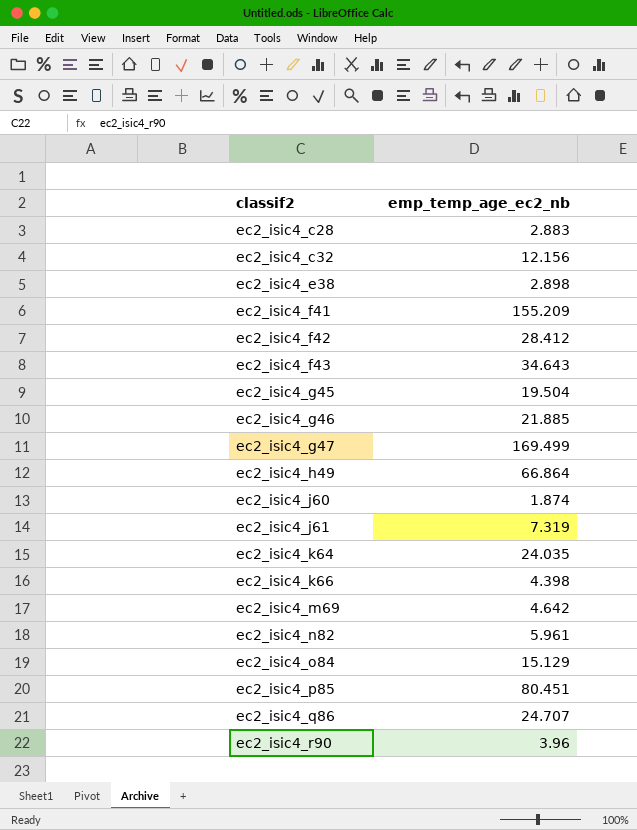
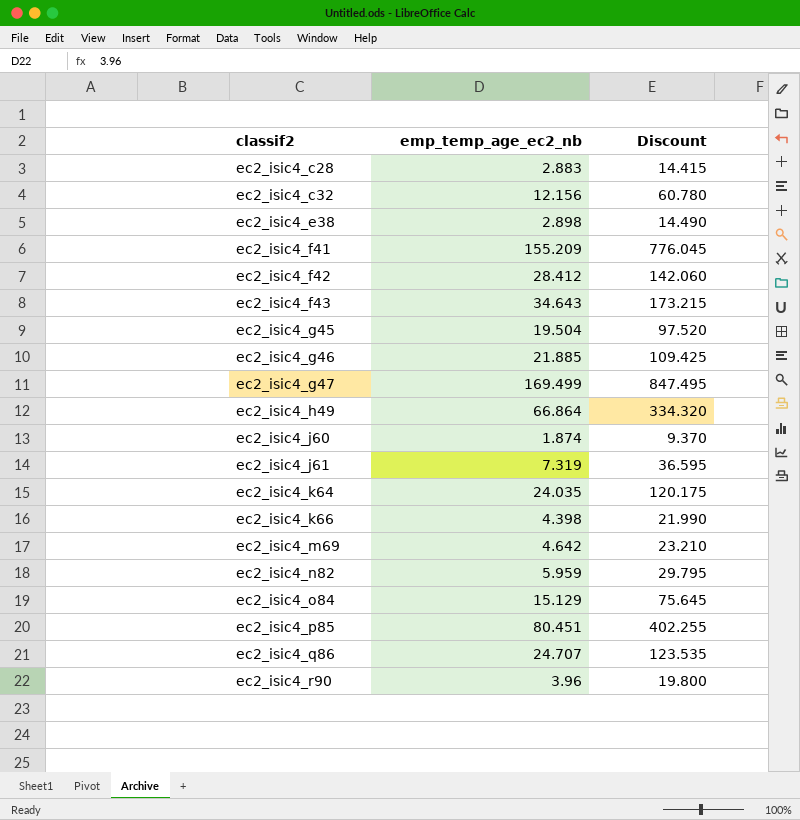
column Discount | formula: none -> [emp_temp_age_ec2_nb] * 5
ec2_isic4_n82 | emp_temp_age_ec2_nb: 5.961 -> 5.959

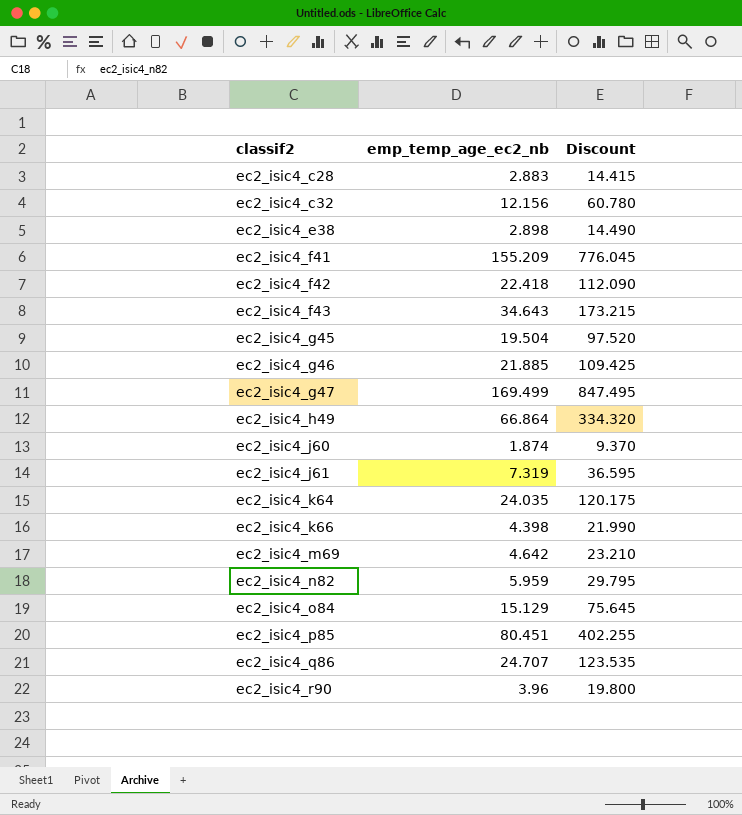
ec2_isic4_f42 | emp_temp_age_ec2_nb: 28.412 -> 22.418
ec2_isic4_f42 | Discount: 142.060 -> 112.090

